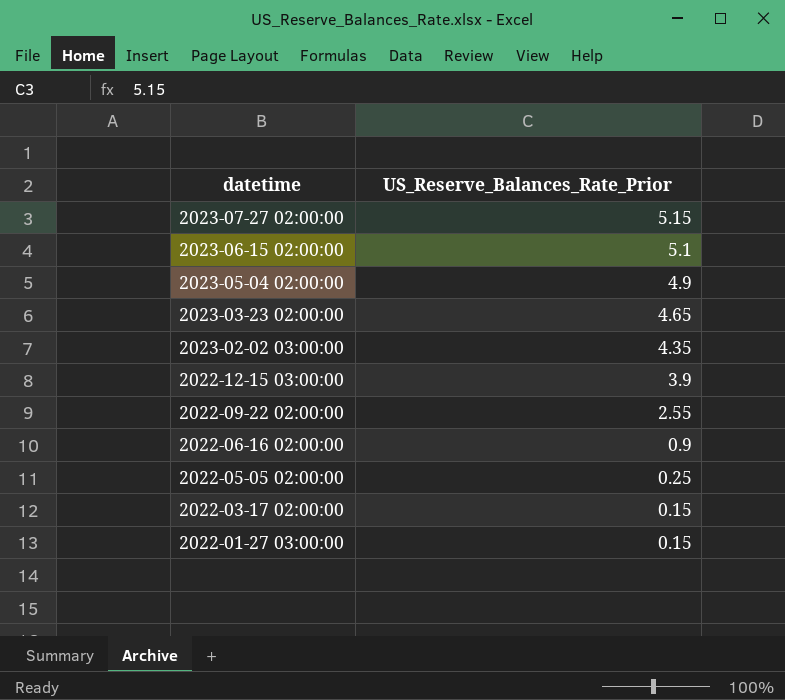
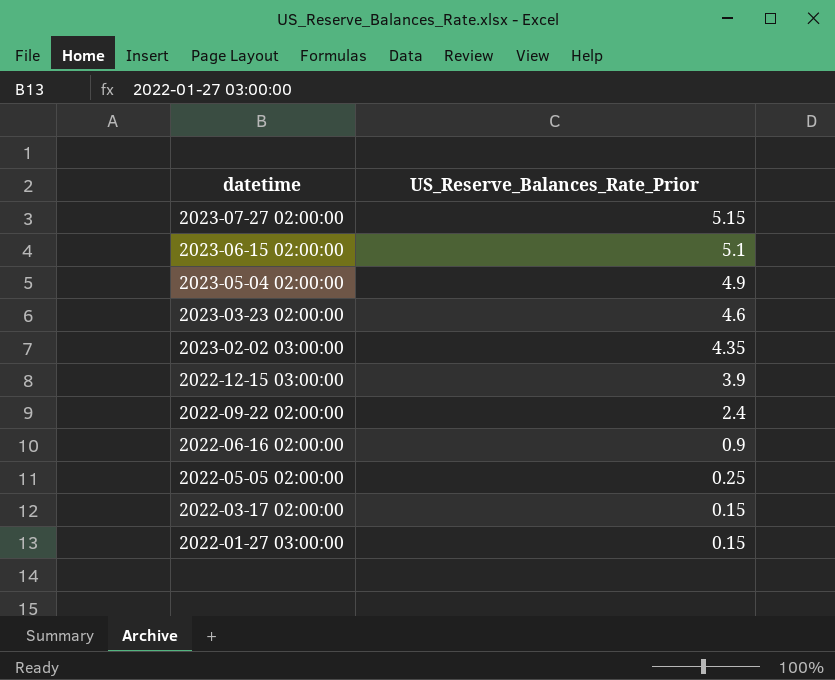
2023-03-23 02:00:00 | US_Reserve_Balances_Rate_Prior: 4.65 -> 4.6
2022-09-22 02:00:00 | US_Reserve_Balances_Rate_Prior: 2.55 -> 2.4

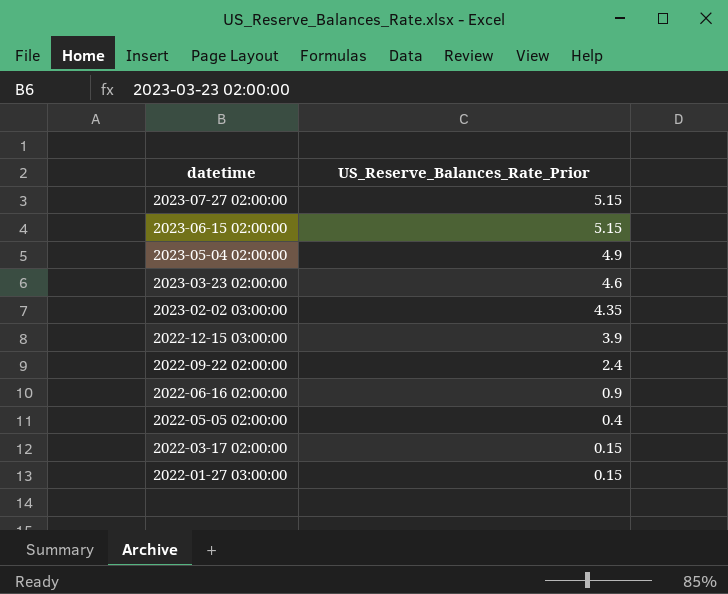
2023-06-15 02:00:00 | US_Reserve_Balances_Rate_Prior: 5.1 -> 5.15
2022-05-05 02:00:00 | US_Reserve_Balances_Rate_Prior: 0.25 -> 0.4

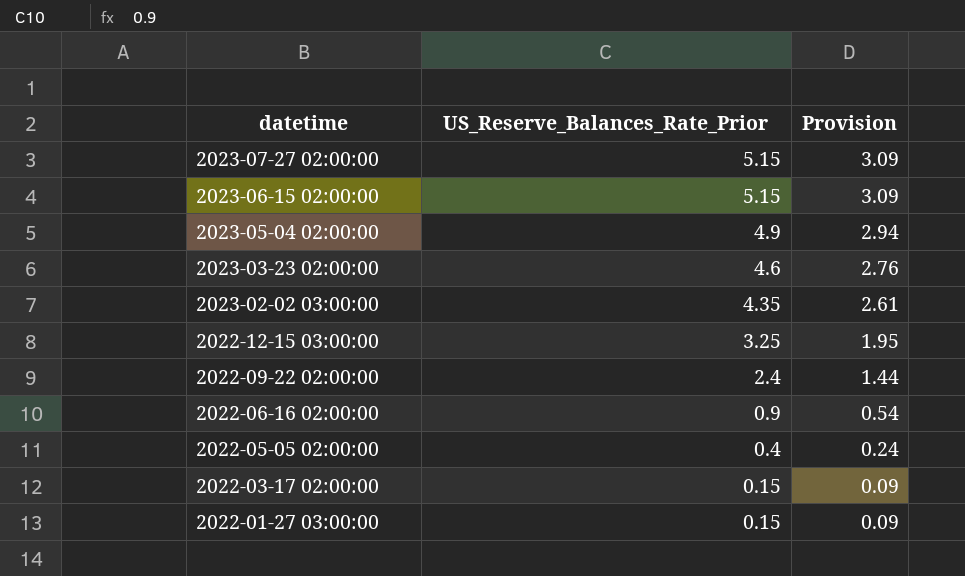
column Provision | formula: none -> [US_Reserve_Balances_Rate_Prior] * 0.6
2022-12-15 03:00:00 | US_Reserve_Balances_Rate_Prior: 3.9 -> 3.25

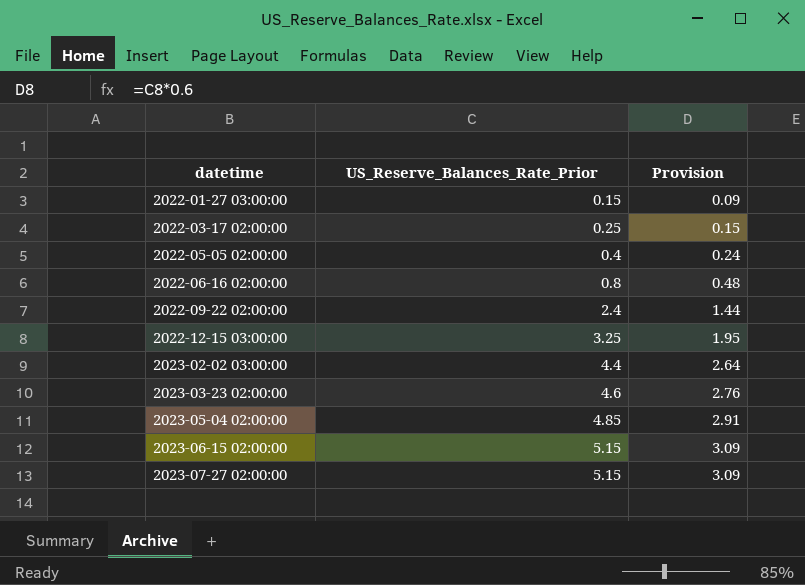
row order: datetime descending -> datetime ascending
2022-03-17 02:00:00 | US_Reserve_Balances_Rate_Prior: 0.15 -> 0.25
2022-03-17 02:00:00 | Provision: 0.09 -> 0.15
2022-06-16 02:00:00 | US_Reserve_Balances_Rate_Prior: 0.9 -> 0.8
2022-06-16 02:00:00 | Provision: 0.54 -> 0.48
2023-02-02 03:00:00 | US_Reserve_Balances_Rate_Prior: 4.35 -> 4.4
2023-02-02 03:00:00 | Provision: 2.61 -> 2.64
2023-05-04 02:00:00 | US_Reserve_Balances_Rate_Prior: 4.9 -> 4.85
2023-05-04 02:00:00 | Provision: 2.94 -> 2.91

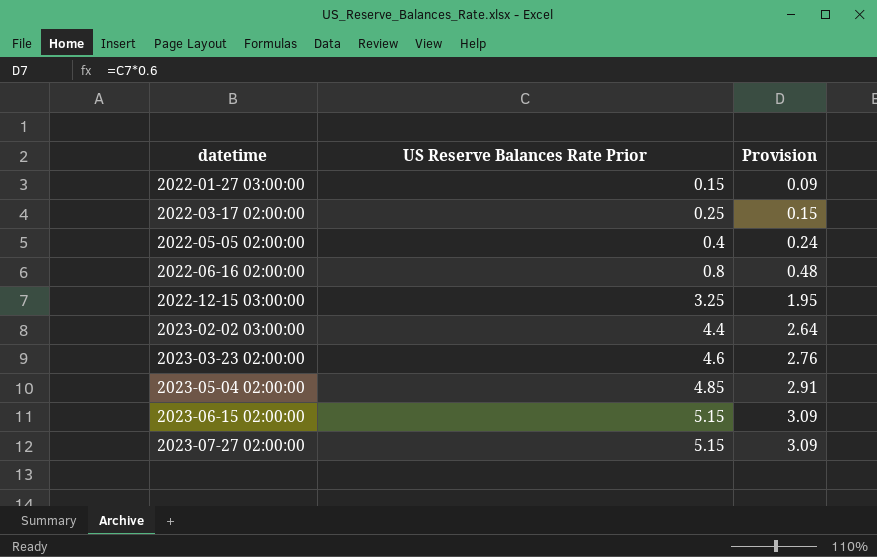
column name: US_Reserve_Balances_Rate_Prior -> US Reserve Balances Rate Prior
row 2022-09-22 02:00:00: 2.4 | 1.44 -> none

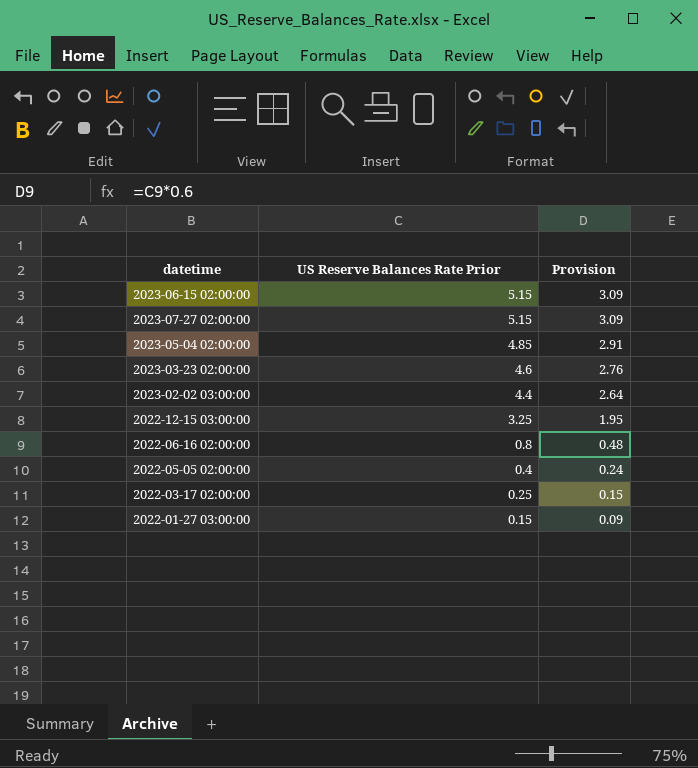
row order: datetime ascending -> US Reserve Balances Rate Prior descending

